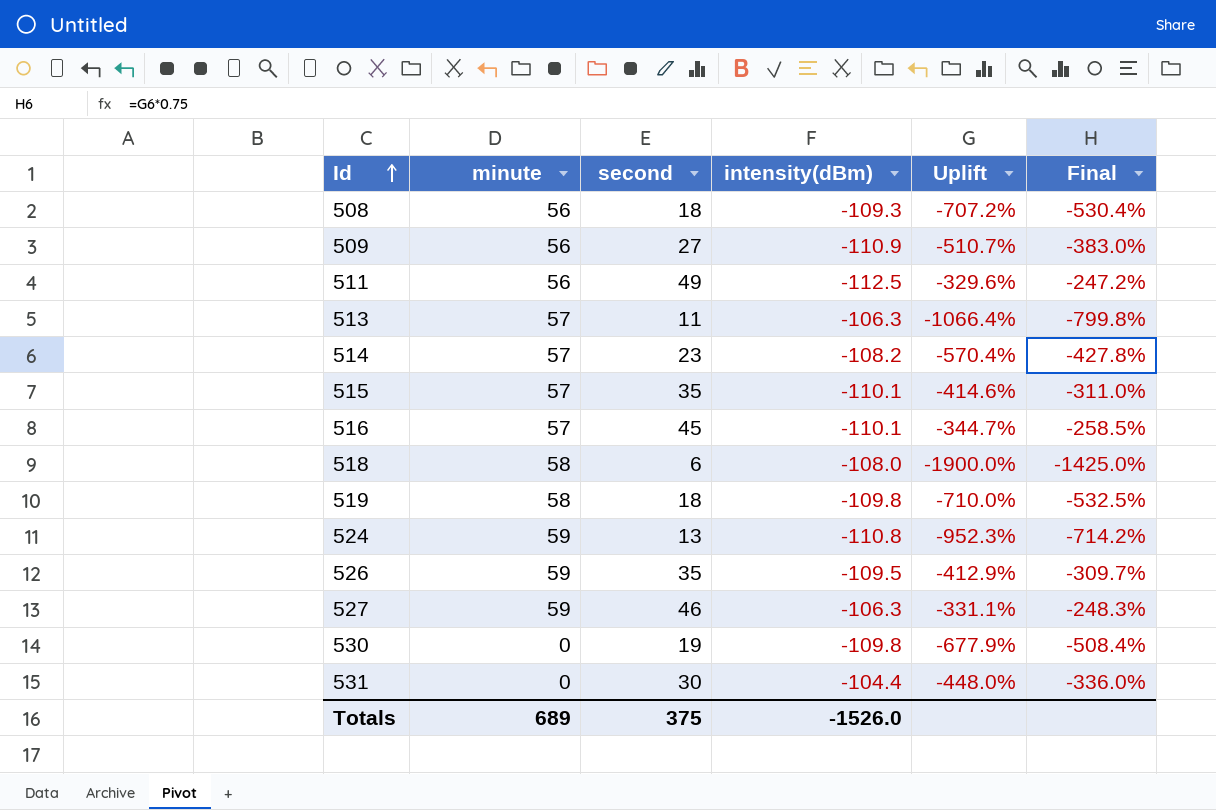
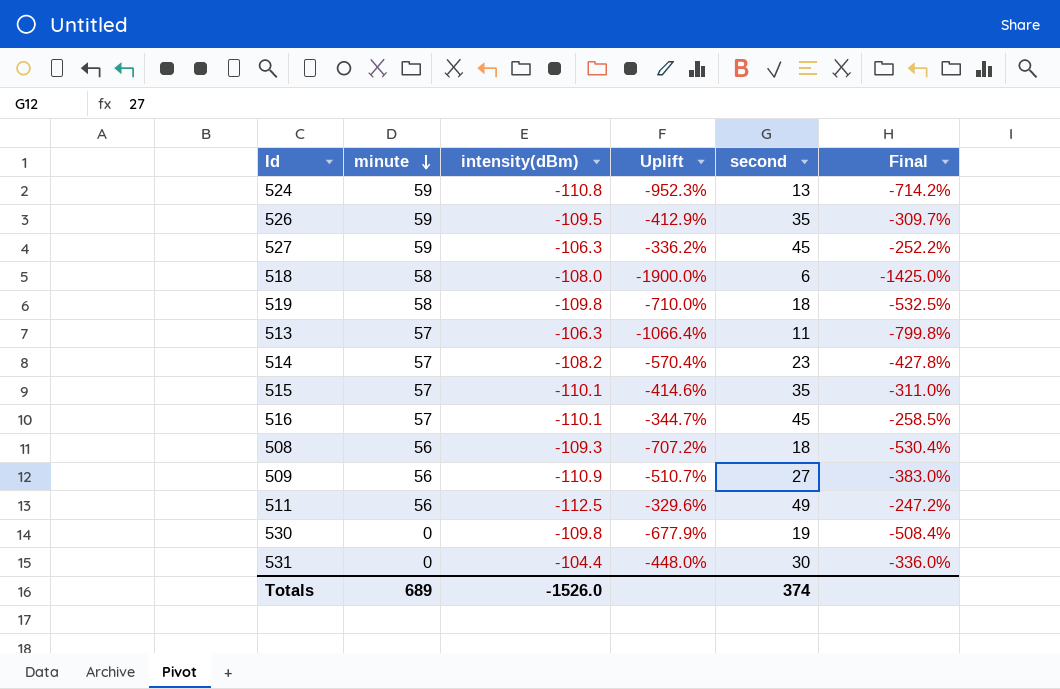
row order: Id ascending -> minute descending
column second | position: 3 -> 5
527 | Uplift: -331.1% -> -336.2%
527 | second: 46 -> 45
527 | Final: -248.3% -> -252.2%
Totals | second: 375 -> 374

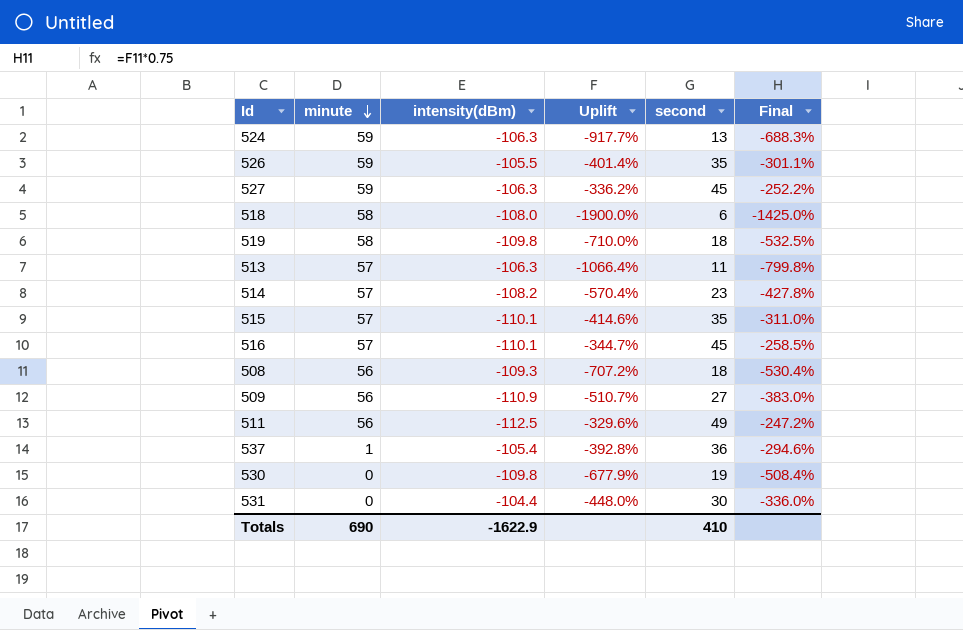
524 | intensity(dBm): -110.8 -> -106.3
524 | Uplift: -952.3% -> -917.7%
524 | Final: -714.2% -> -688.3%
526 | intensity(dBm): -109.5 -> -105.5
526 | Uplift: -412.9% -> -401.4%
526 | Final: -309.7% -> -301.1%
row 537: none -> 1 | -105.4 | -392.8% | 36 | -294.6%
Totals | minute: 689 -> 690
Totals | intensity(dBm): -1526.0 -> -1622.9
Totals | second: 374 -> 410

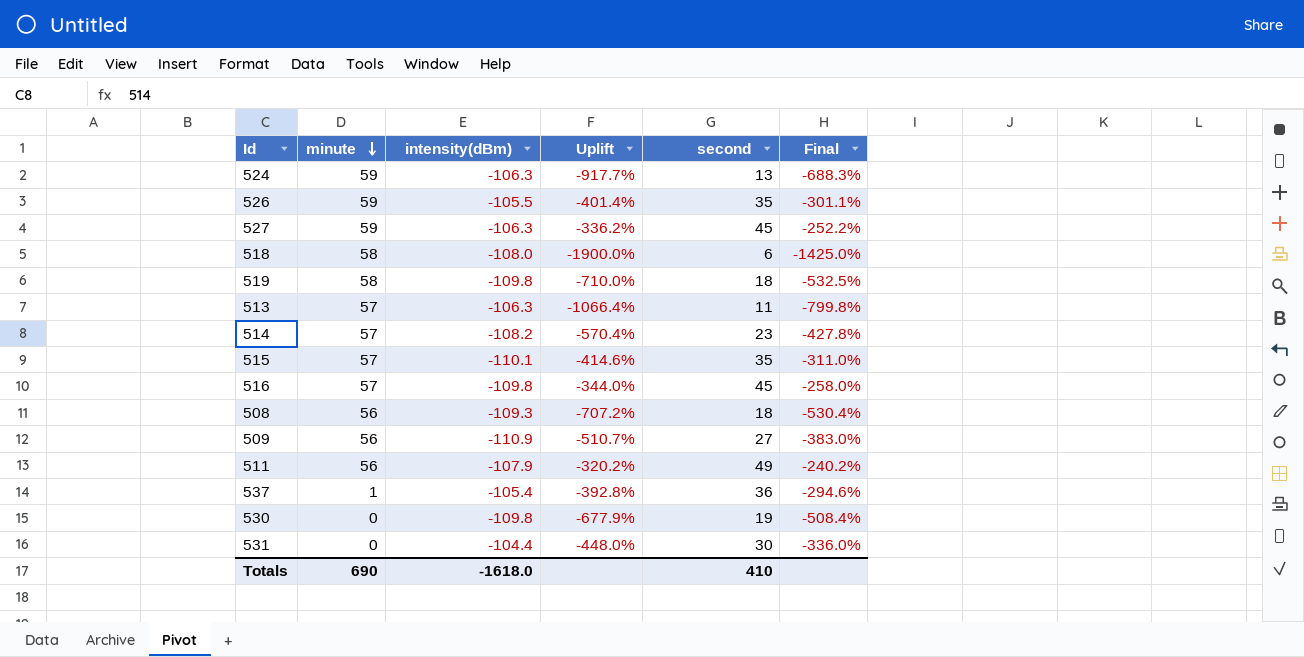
516 | intensity(dBm): -110.1 -> -109.8
516 | Uplift: -344.7% -> -344.0%
516 | Final: -258.5% -> -258.0%
511 | intensity(dBm): -112.5 -> -107.9
511 | Uplift: -329.6% -> -320.2%
511 | Final: -247.2% -> -240.2%
Totals | intensity(dBm): -1622.9 -> -1618.0

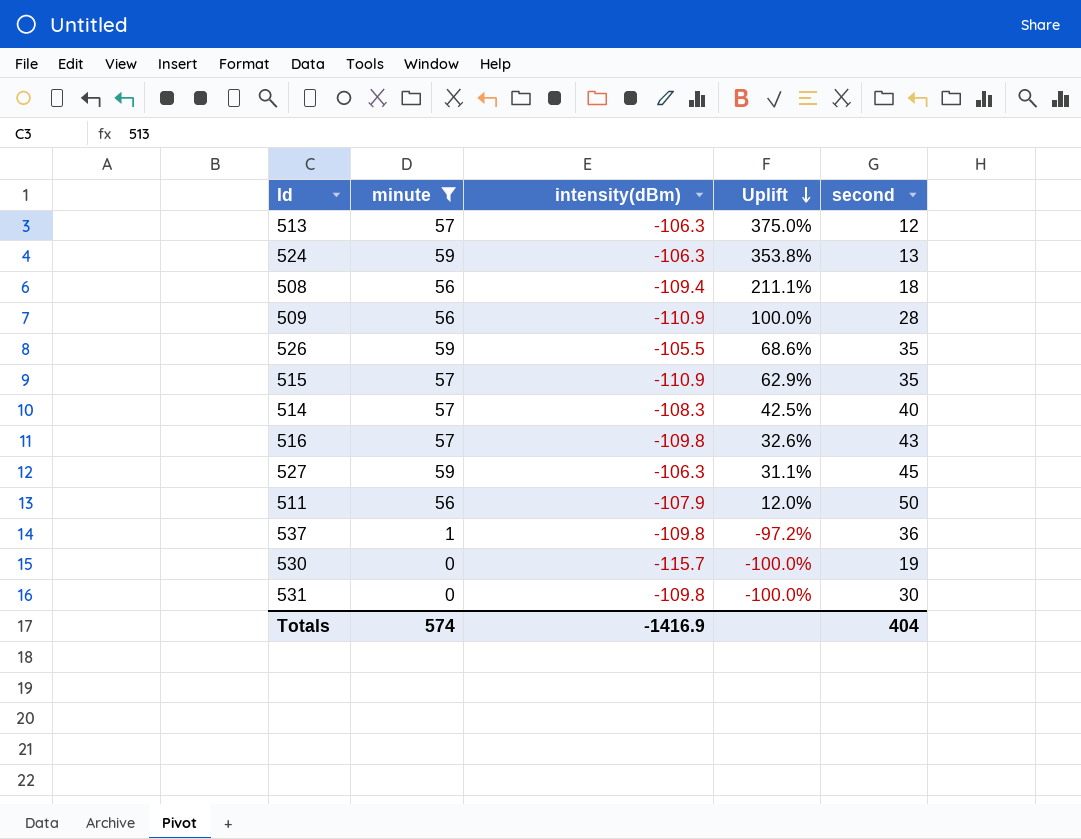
filter: none -> minute != 58
row order: minute descending -> Uplift descending
column Final | formula: [Uplift] * 0.75 -> none
column Uplift | formula: ([intensity(dBm)] - [second]) / [second] -> ([minute] - [second]) / [second]
513 | second: 11 -> 12
508 | intensity(dBm): -109.3 -> -109.4
509 | second: 27 -> 28
515 | intensity(dBm): -110.1 -> -110.9
514 | intensity(dBm): -108.2 -> -108.3
514 | second: 23 -> 40
516 | second: 45 -> 43
511 | second: 49 -> 50
537 | intensity(dBm): -105.4 -> -109.8
530 | intensity(dBm): -109.8 -> -115.7
531 | intensity(dBm): -104.4 -> -109.8
Totals | minute: 690 -> 574
Totals | intensity(dBm): -1618.0 -> -1416.9
Totals | second: 410 -> 404

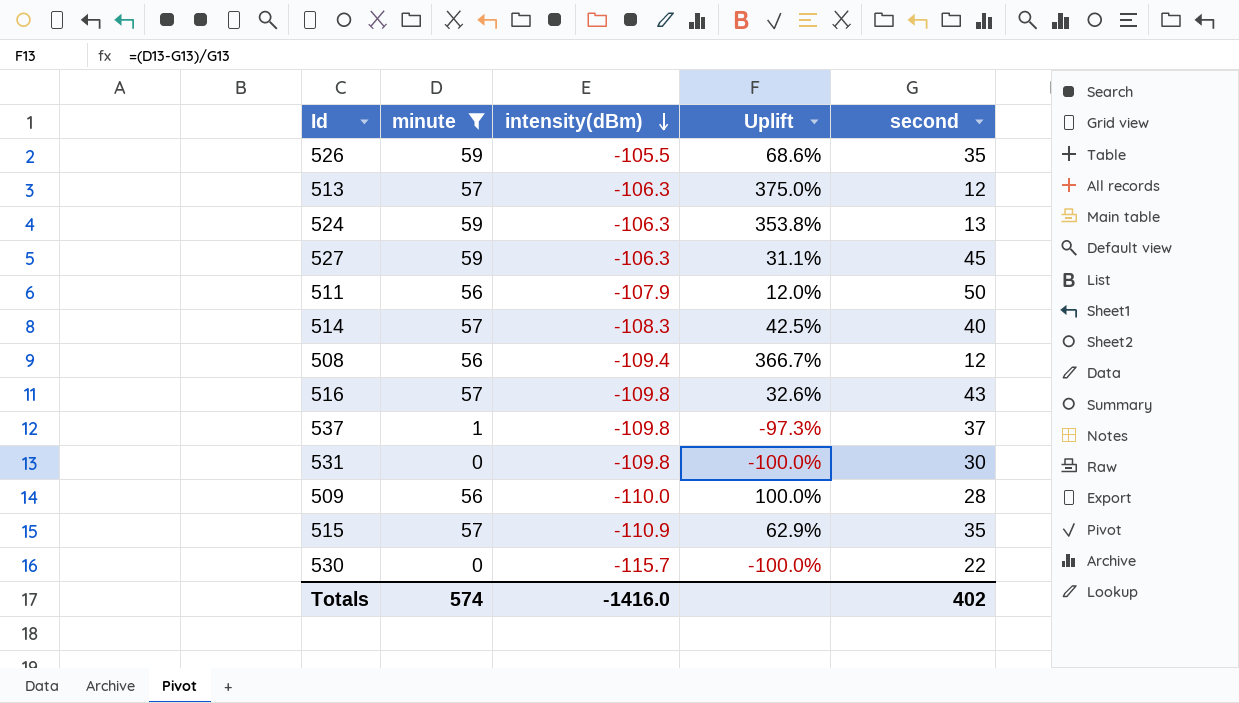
row order: Uplift descending -> intensity(dBm) descending
508 | Uplift: 211.1% -> 366.7%
508 | second: 18 -> 12
537 | Uplift: -97.2% -> -97.3%
537 | second: 36 -> 37
509 | intensity(dBm): -110.9 -> -110.0
530 | second: 19 -> 22
Totals | intensity(dBm): -1416.9 -> -1416.0
Totals | second: 404 -> 402

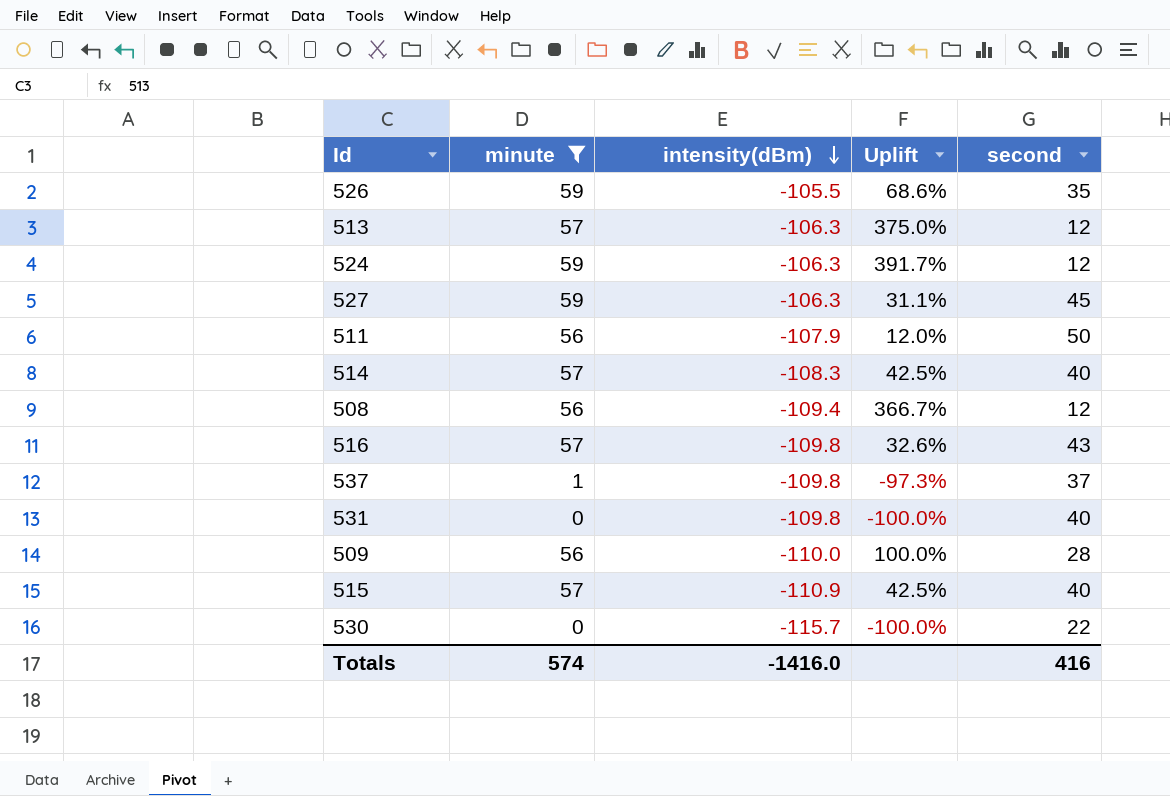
524 | Uplift: 353.8% -> 391.7%
524 | second: 13 -> 12
531 | second: 30 -> 40
515 | Uplift: 62.9% -> 42.5%
515 | second: 35 -> 40
Totals | second: 402 -> 416

